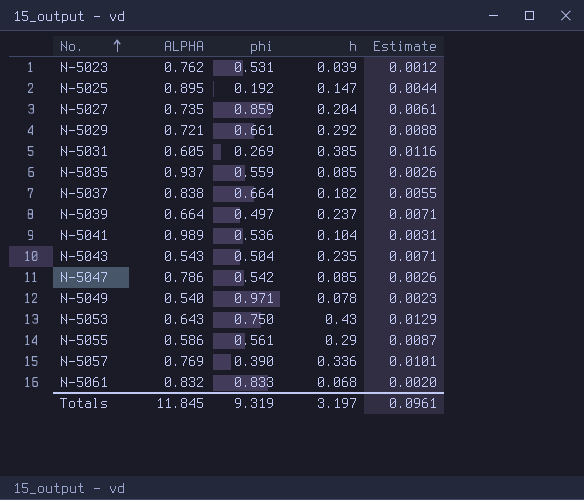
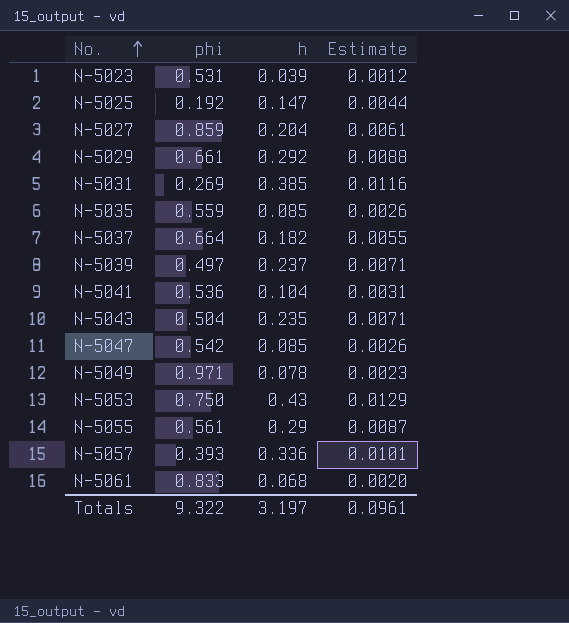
column ALPHA | position: 2 -> none
N-5057 | phi: 0.390 -> 0.393
Totals | phi: 9.319 -> 9.322

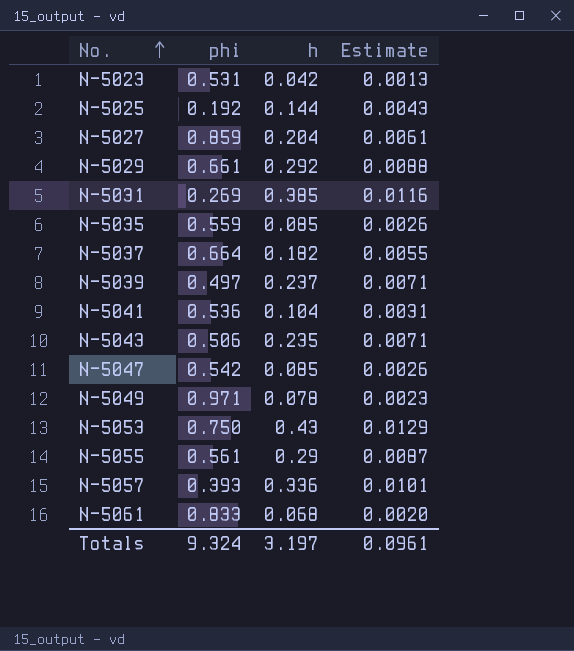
N-5023 | h: 0.039 -> 0.042
N-5023 | Estimate: 0.0012 -> 0.0013
N-5025 | h: 0.147 -> 0.144
N-5025 | Estimate: 0.0044 -> 0.0043
N-5043 | phi: 0.504 -> 0.506
Totals | phi: 9.322 -> 9.324

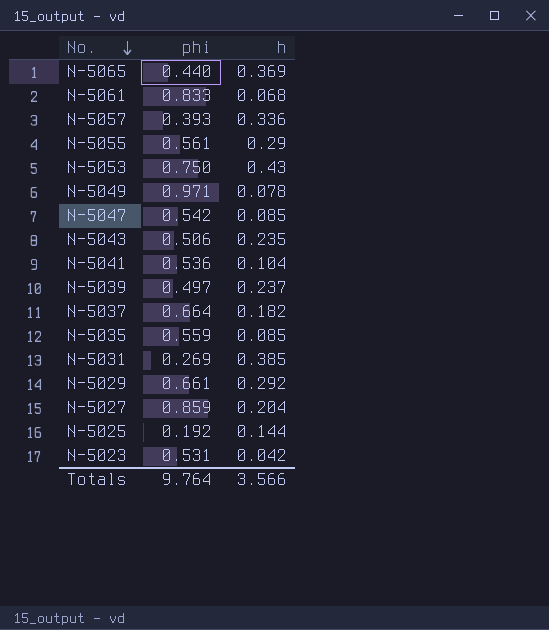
row order: No. ascending -> No. descending
column Estimate | formula: [h] * 0.03 -> none
row N-5065: none -> 0.440 | 0.369
Totals | phi: 9.324 -> 9.764
Totals | h: 3.197 -> 3.566

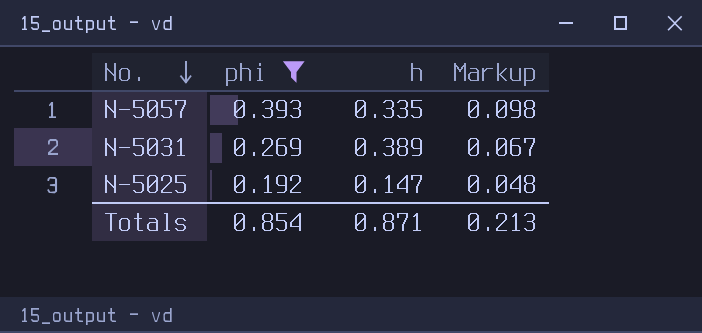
filter: none -> phi <= 0.393
column Markup | formula: none -> [phi] * 0.25
N-5057 | h: 0.336 -> 0.335
N-5031 | h: 0.385 -> 0.389
N-5025 | h: 0.144 -> 0.147
Totals | phi: 9.764 -> 0.854
Totals | h: 3.566 -> 0.871

